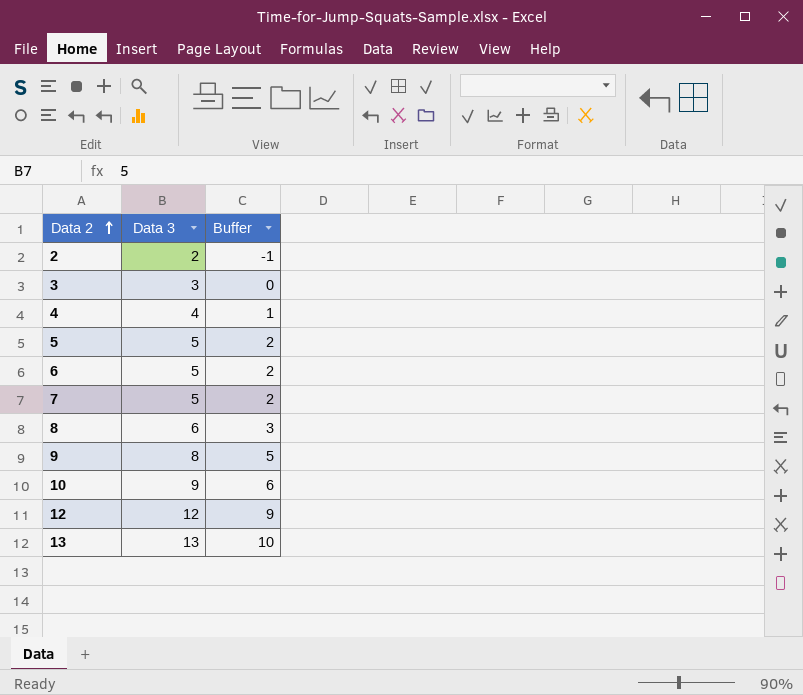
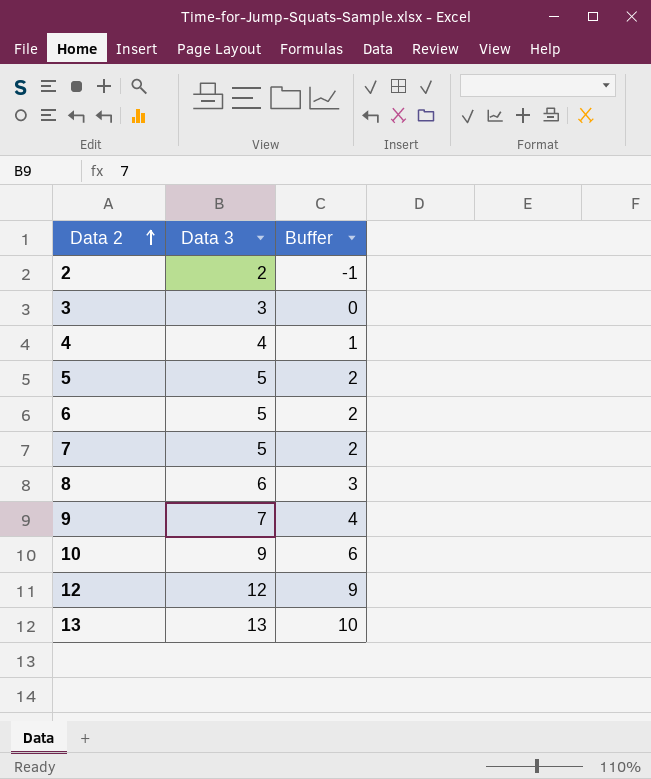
9 | Data 3: 8 -> 7
9 | Buffer: 5 -> 4

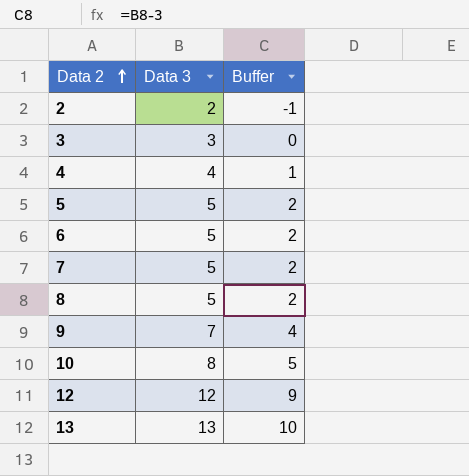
8 | Data 3: 6 -> 5
8 | Buffer: 3 -> 2
10 | Data 3: 9 -> 8
10 | Buffer: 6 -> 5

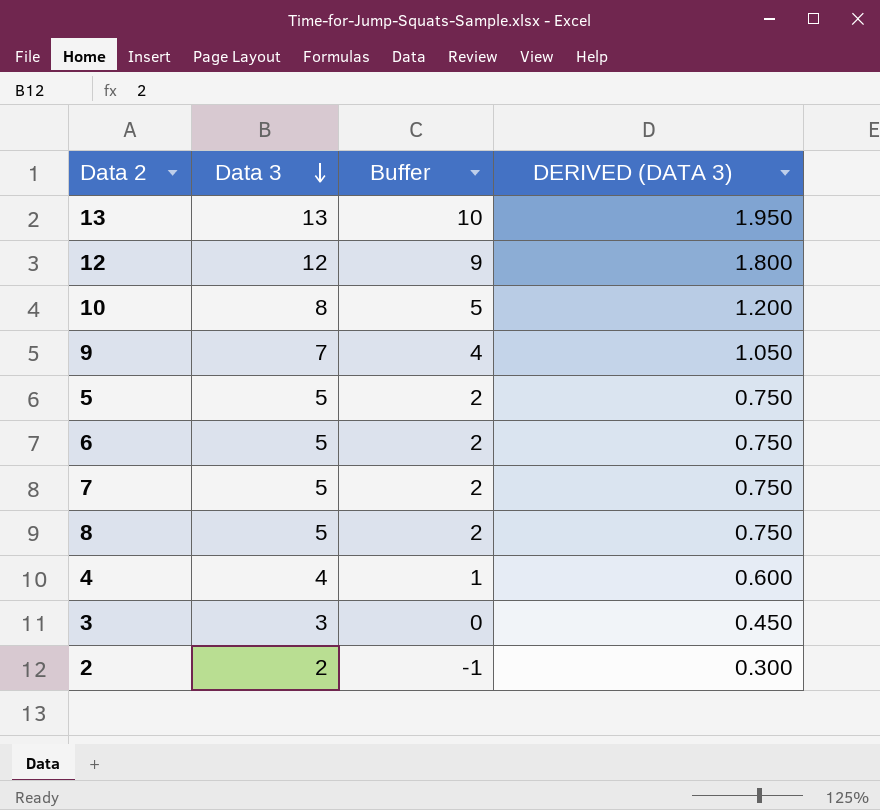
row order: Data 2 ascending -> Data 3 descending
column DERIVED (DATA 3) | formula: none -> [Data 3] * 0.15

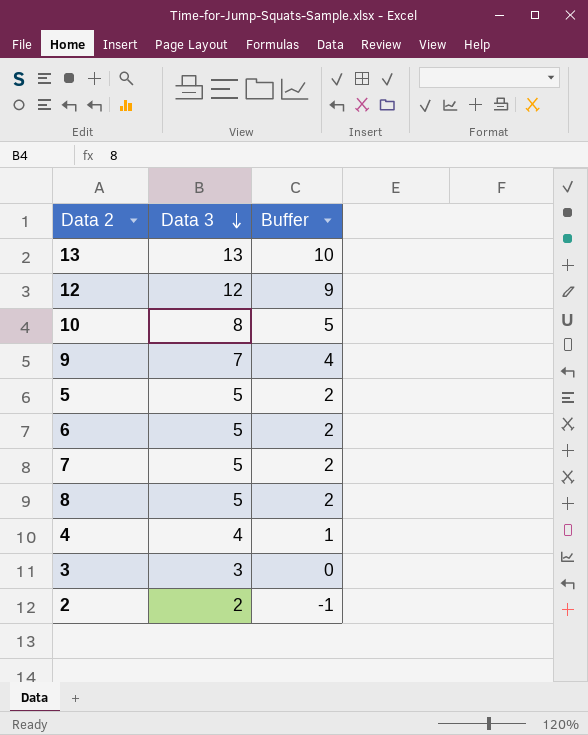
column DERIVED (DATA 3) | formula: [Data 3] * 0.15 -> none

